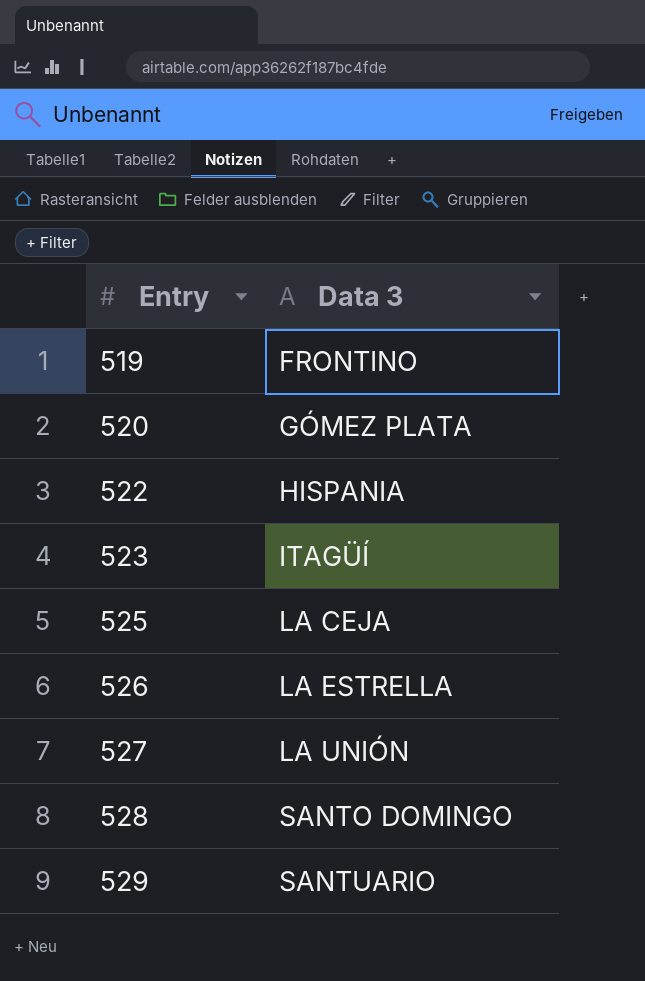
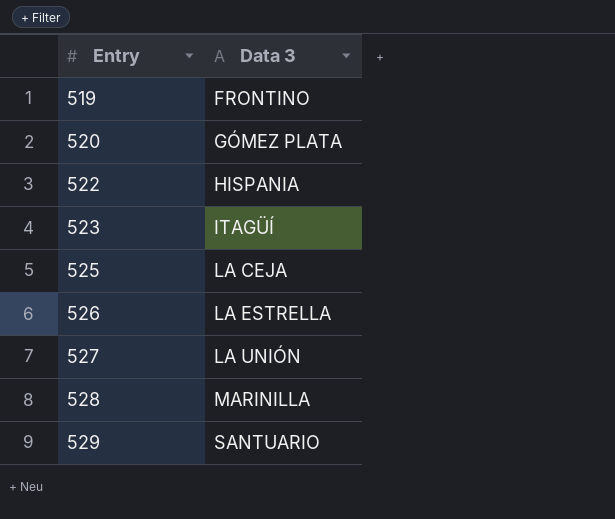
528 | Data 3: SANTO DOMINGO -> MARINILLA

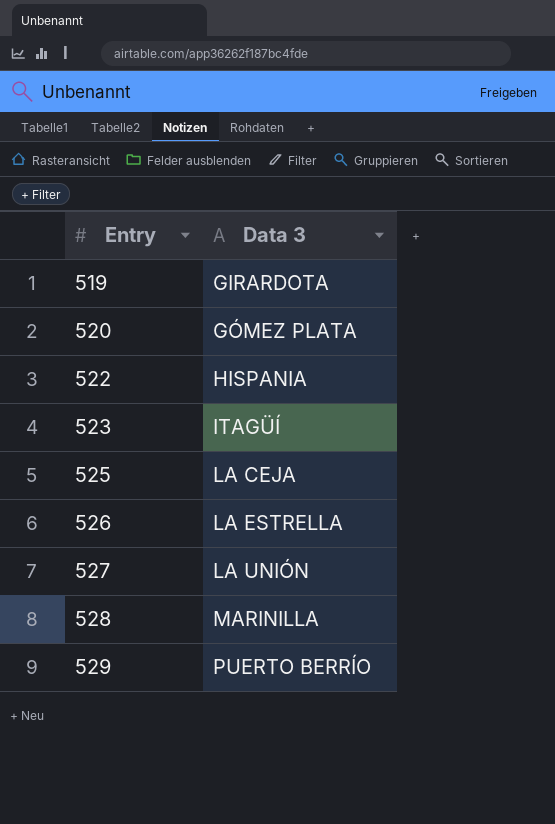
519 | Data 3: FRONTINO -> GIRARDOTA
529 | Data 3: SANTUARIO -> PUERTO BERRÍO

